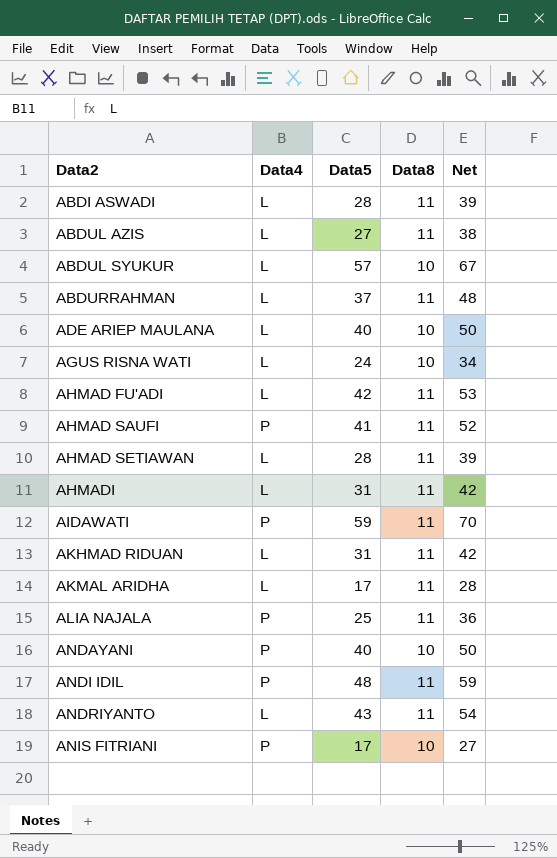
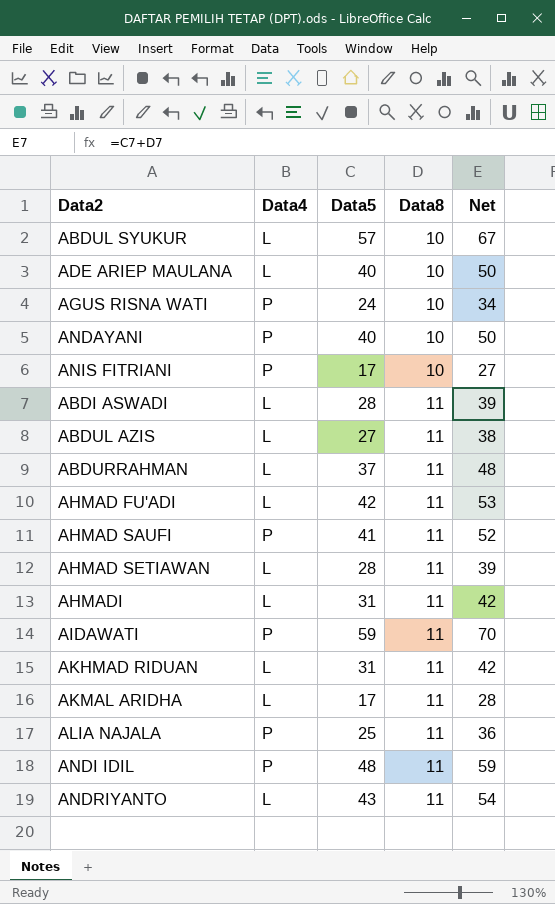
row order: Data2 ascending -> Data8 ascending
AGUS RISNA WATI | Data4: L -> P

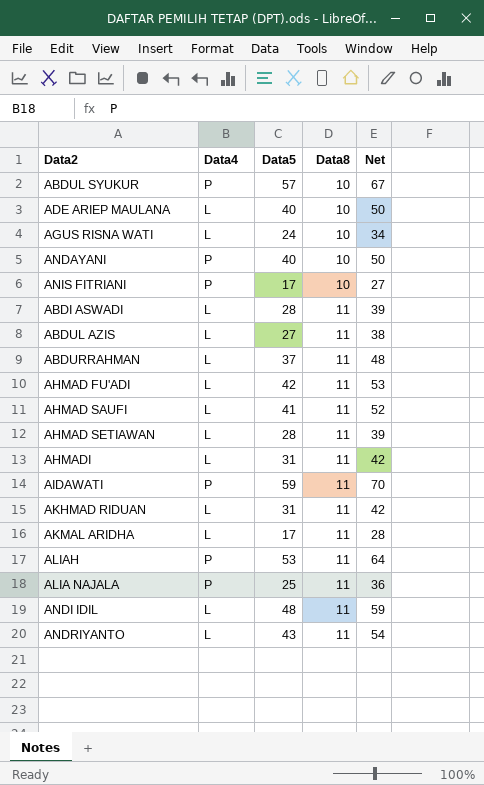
ABDUL SYUKUR | Data4: L -> P
AGUS RISNA WATI | Data4: P -> L
AHMAD SAUFI | Data4: P -> L
row ALIAH: none -> P | 53 | 11 | 64
ANDI IDIL | Data4: P -> L

